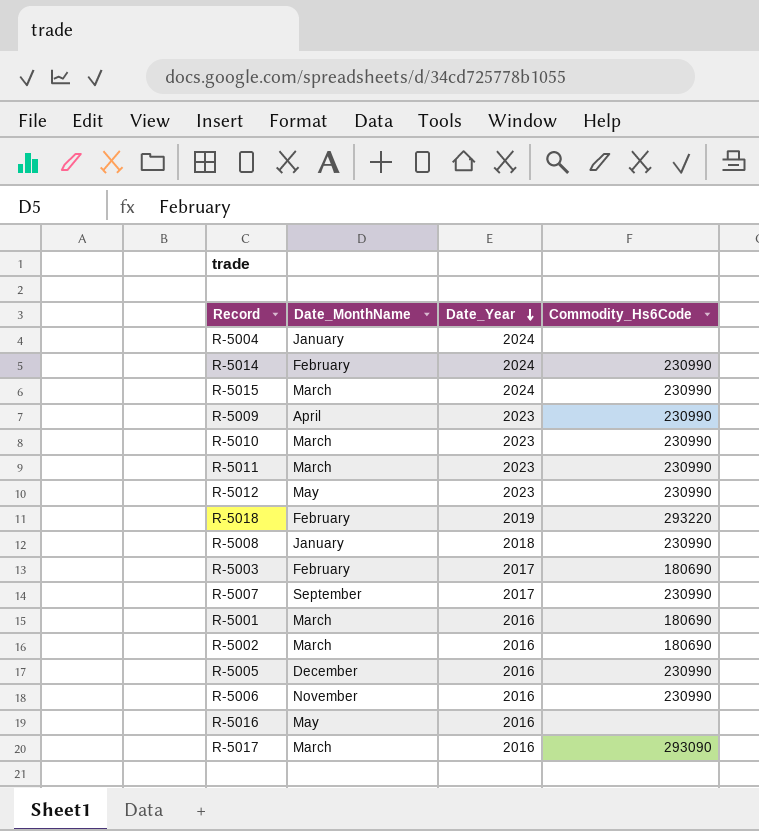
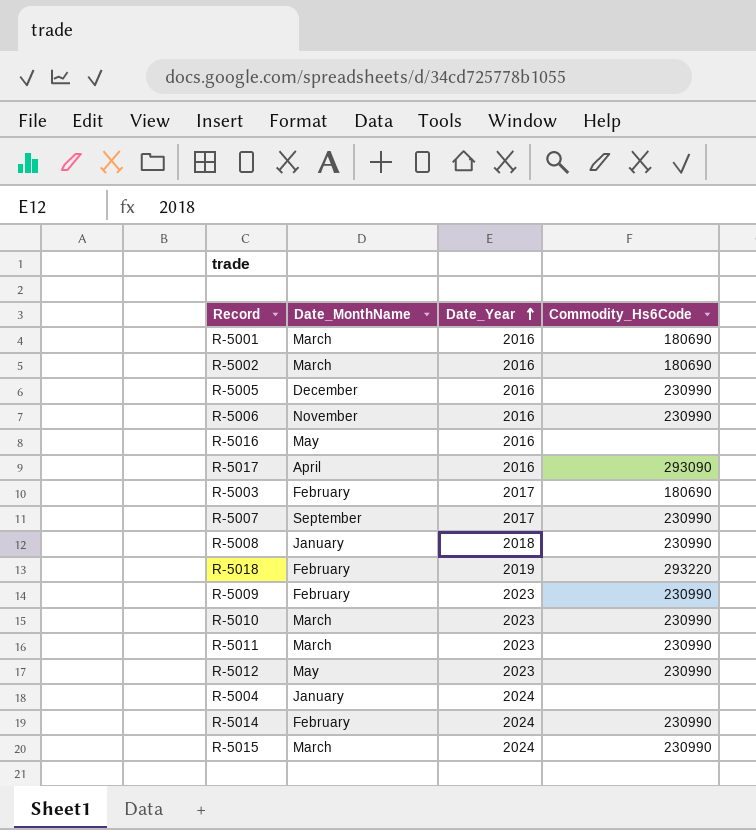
row order: Date_Year descending -> Date_Year ascending
R-5017 | Date_MonthName: March -> April
R-5009 | Date_MonthName: April -> February

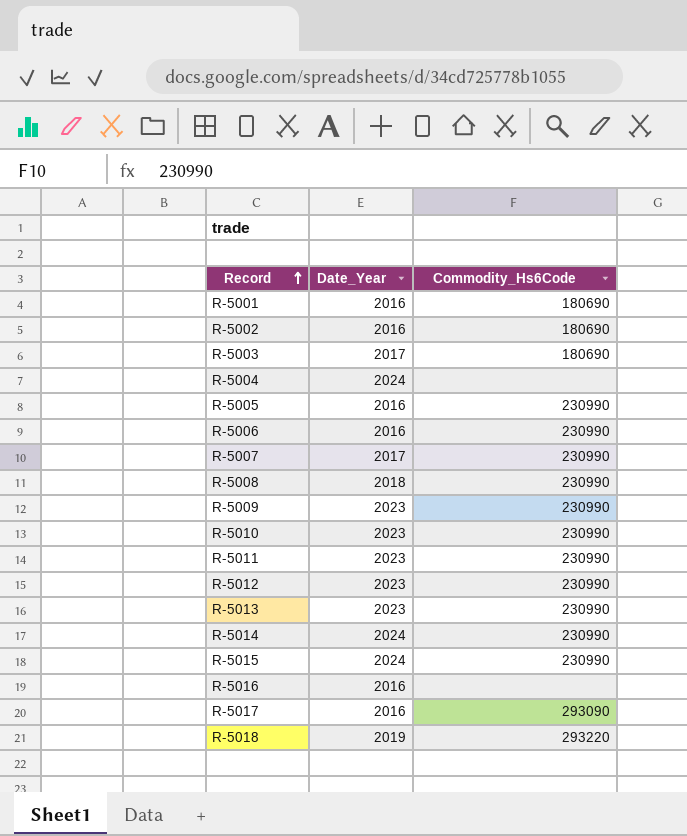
row order: Date_Year ascending -> Record ascending
column Date_MonthName | position: 2 -> none
row R-5013: none -> 2023 | 230990

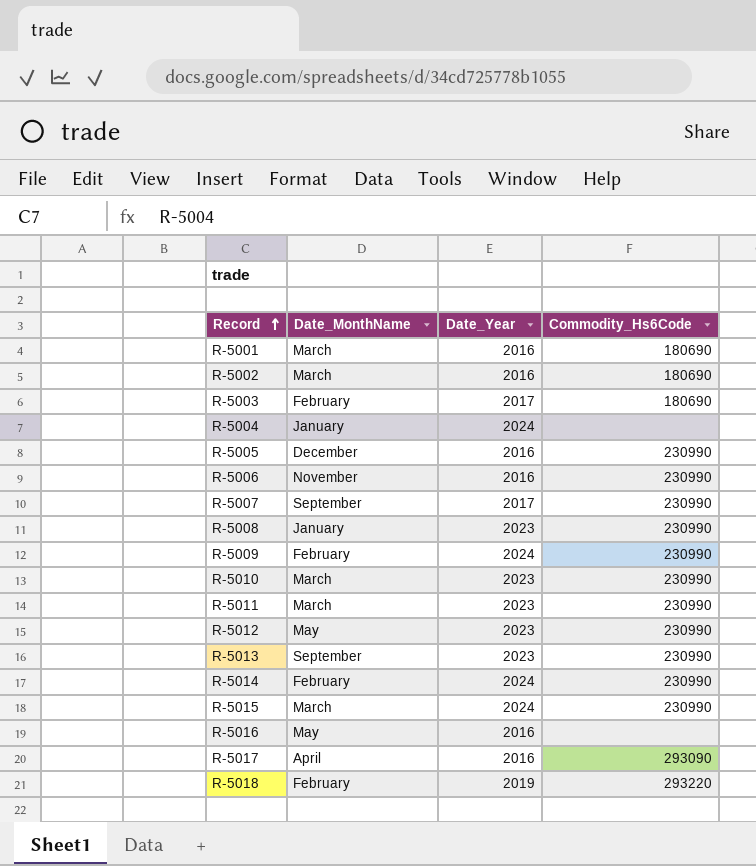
column Date_MonthName | position: none -> 2
R-5008 | Date_Year: 2018 -> 2023
R-5009 | Date_Year: 2023 -> 2024

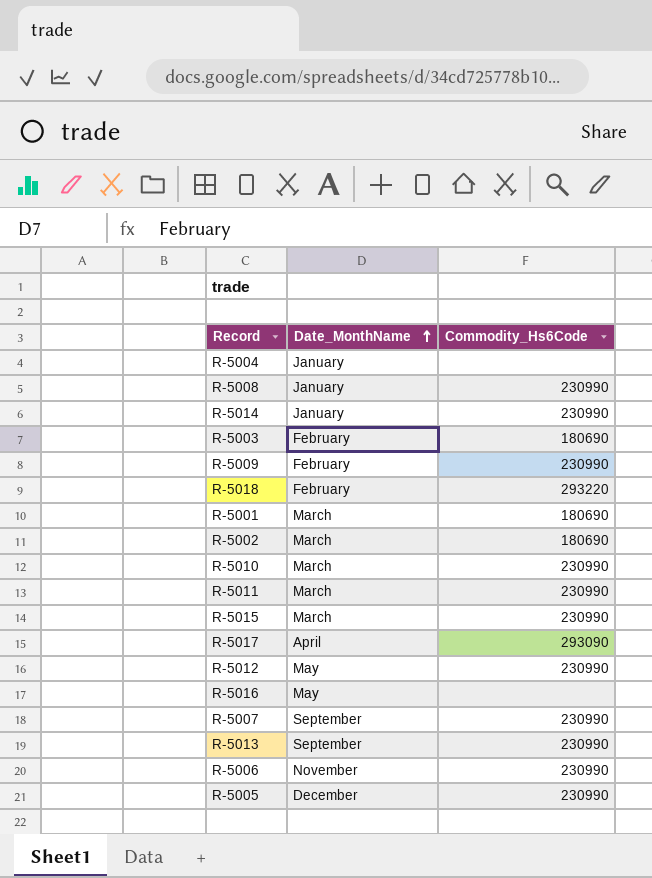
row order: Record ascending -> Date_MonthName ascending
column Date_Year | position: 3 -> none
R-5014 | Date_MonthName: February -> January

